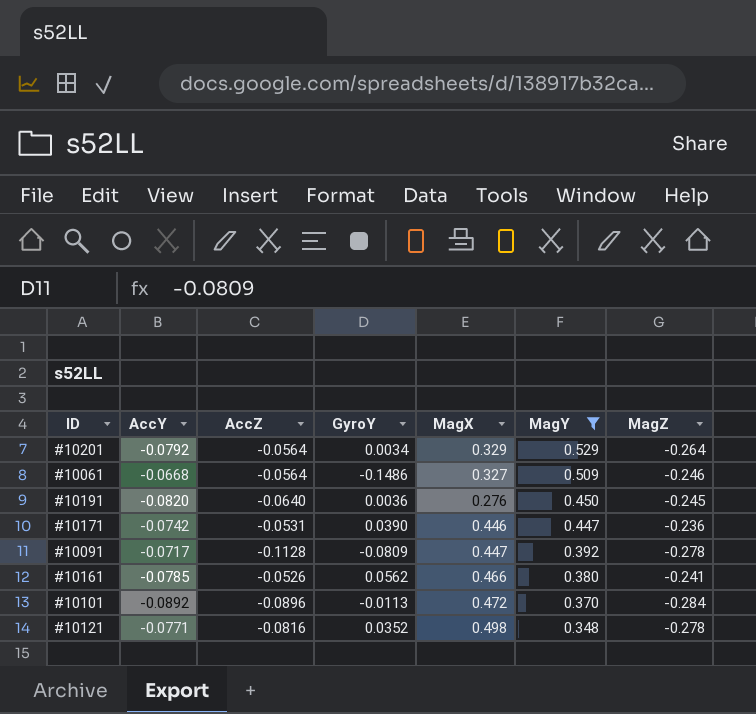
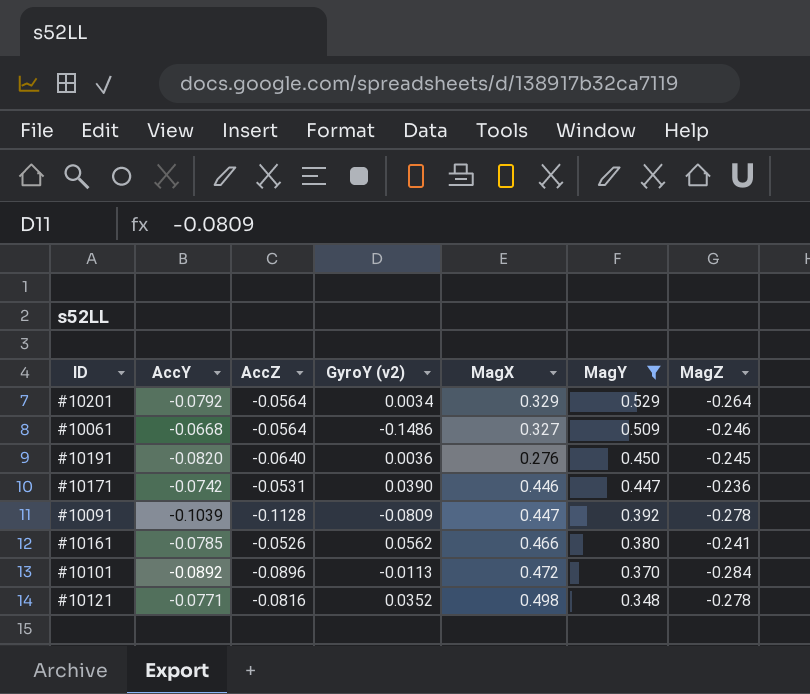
column name: GyroY -> GyroY (v2)
#10091 | AccY: -0.0717 -> -0.1039

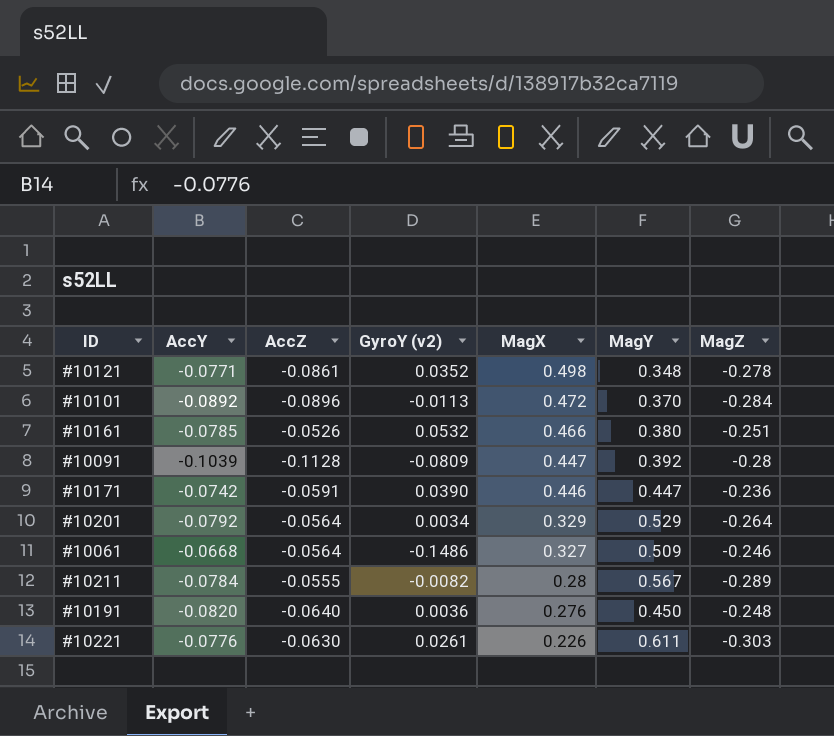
filter: MagY <= 0.529 -> none
row order: MagY descending -> MagX descending
#10121 | AccZ: -0.0816 -> -0.0861
#10161 | GyroY (v2): 0.0562 -> 0.0532
#10161 | MagZ: -0.241 -> -0.251
#10091 | MagZ: -0.278 -> -0.28
#10171 | AccZ: -0.0531 -> -0.0591
#10191 | MagZ: -0.245 -> -0.248

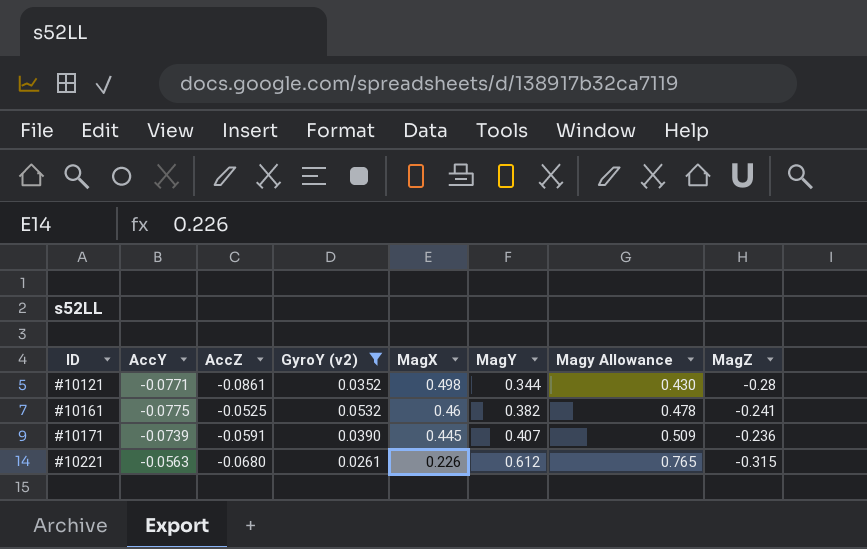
filter: none -> GyroY (v2) >= 0.0261
column Magy Allowance | formula: none -> [MagY] * 1.25
#10121 | MagY: 0.348 -> 0.344
#10121 | MagZ: -0.278 -> -0.28
#10161 | AccY: -0.0785 -> -0.0775
#10161 | AccZ: -0.0526 -> -0.0525
#10161 | MagX: 0.466 -> 0.46
#10161 | MagY: 0.380 -> 0.382
#10161 | MagZ: -0.251 -> -0.241
#10171 | AccY: -0.0742 -> -0.0739
#10171 | MagX: 0.446 -> 0.445
#10171 | MagY: 0.447 -> 0.407
#10221 | AccY: -0.0776 -> -0.0563
#10221 | AccZ: -0.0630 -> -0.0680
#10221 | MagY: 0.611 -> 0.612
#10221 | MagZ: -0.303 -> -0.315

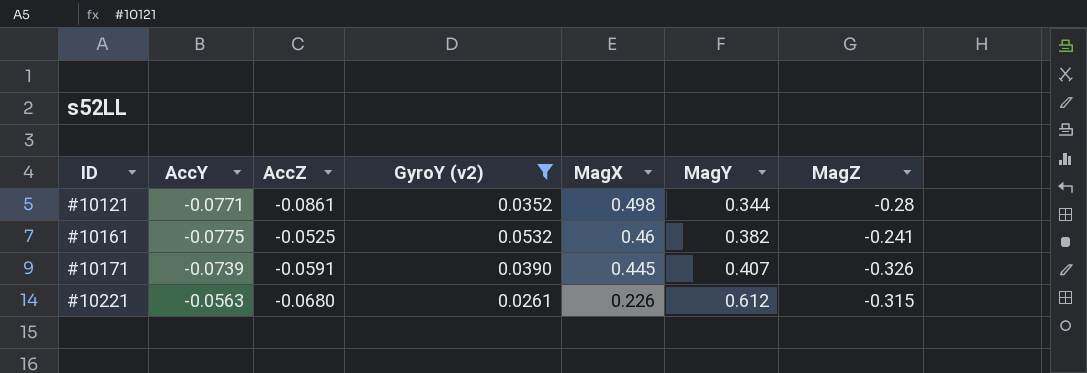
column Magy Allowance | formula: [MagY] * 1.25 -> none
#10171 | MagZ: -0.236 -> -0.326

